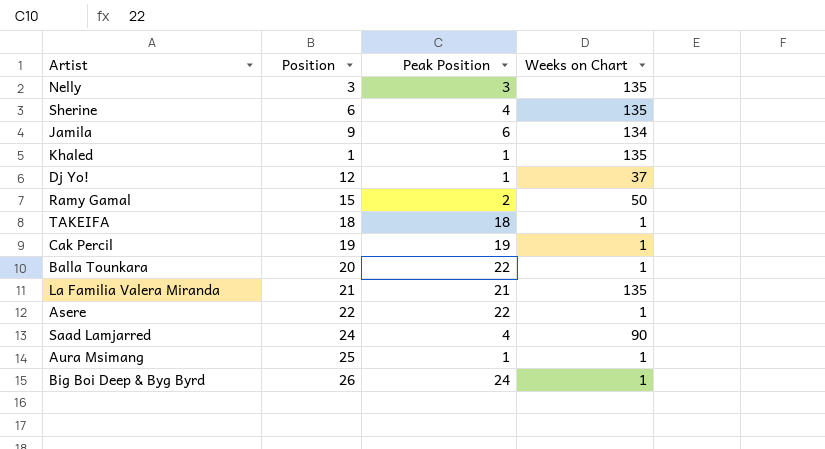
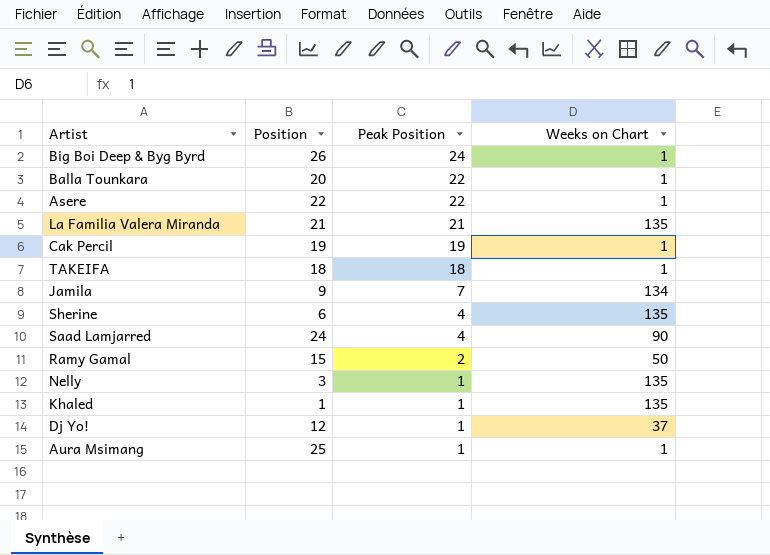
row order: none -> Peak Position descending
Jamila | Peak Position: 6 -> 7
Nelly | Peak Position: 3 -> 1

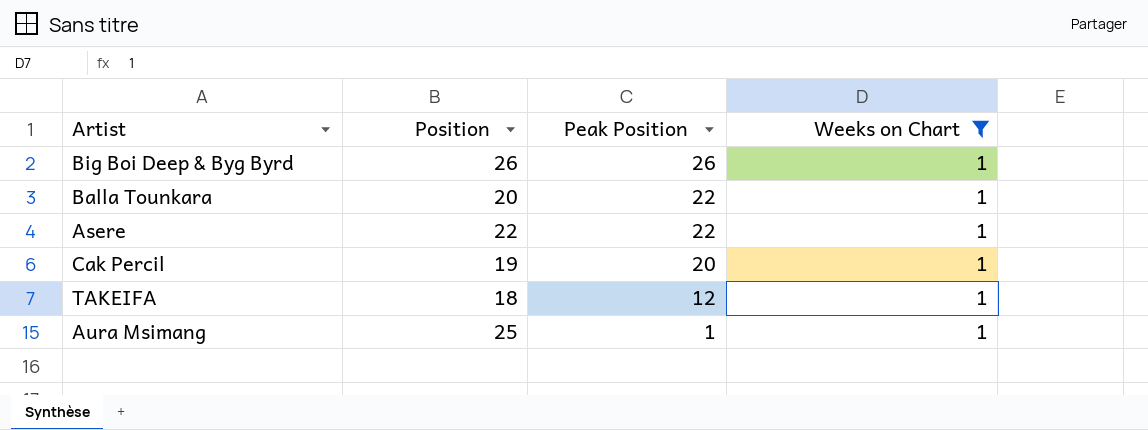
filter: none -> Weeks on Chart = 1
Big Boi Deep & Byg Byrd | Peak Position: 24 -> 26
Cak Percil | Peak Position: 19 -> 20
TAKEIFA | Peak Position: 18 -> 12

